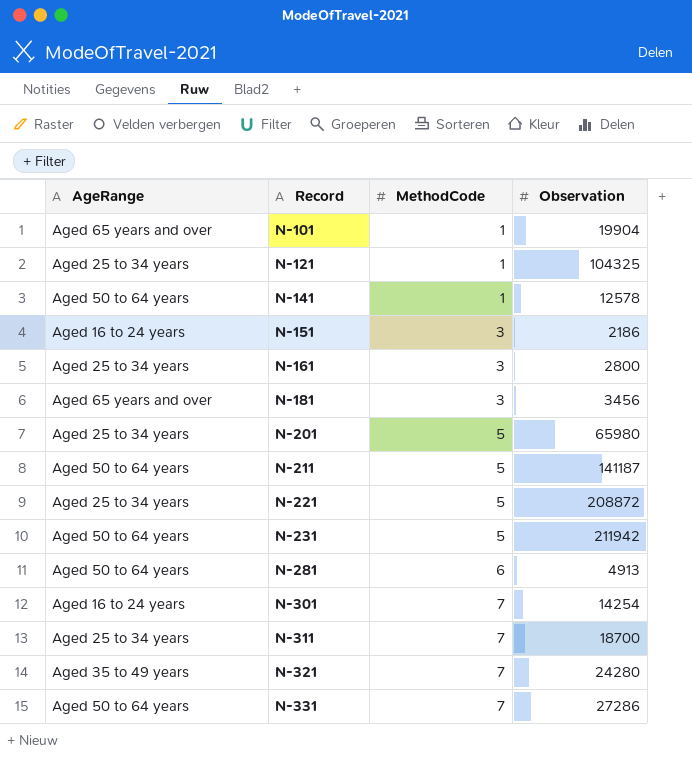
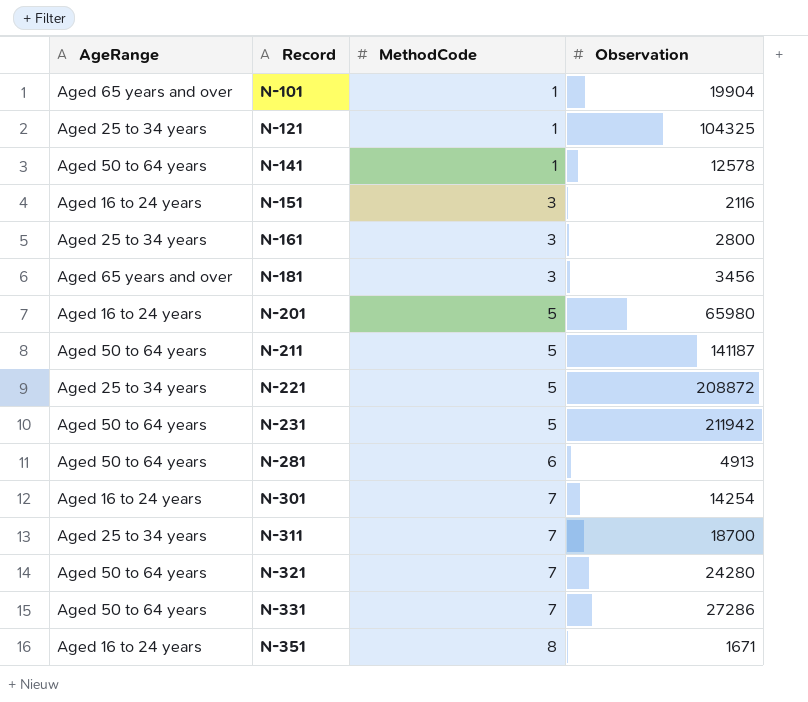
N-151 | Observation: 2186 -> 2116
N-201 | AgeRange: Aged 25 to 34 years -> Aged 16 to 24 years
N-321 | AgeRange: Aged 35 to 49 years -> Aged 50 to 64 years
row N-351: none -> Aged 16 to 24 years | 8 | 1671

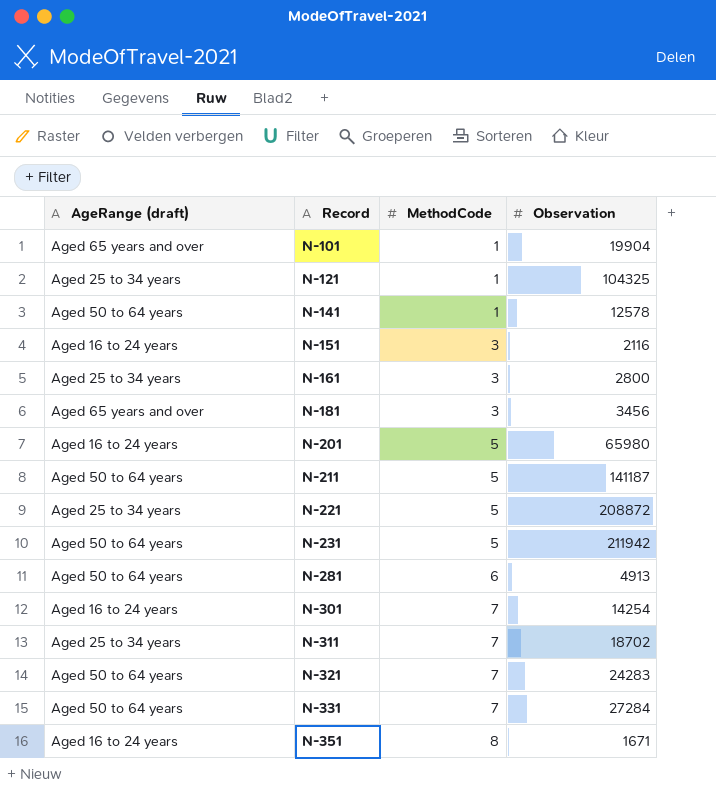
column name: AgeRange -> AgeRange (draft)
N-311 | Observation: 18700 -> 18702
N-321 | Observation: 24280 -> 24283
N-331 | Observation: 27286 -> 27284

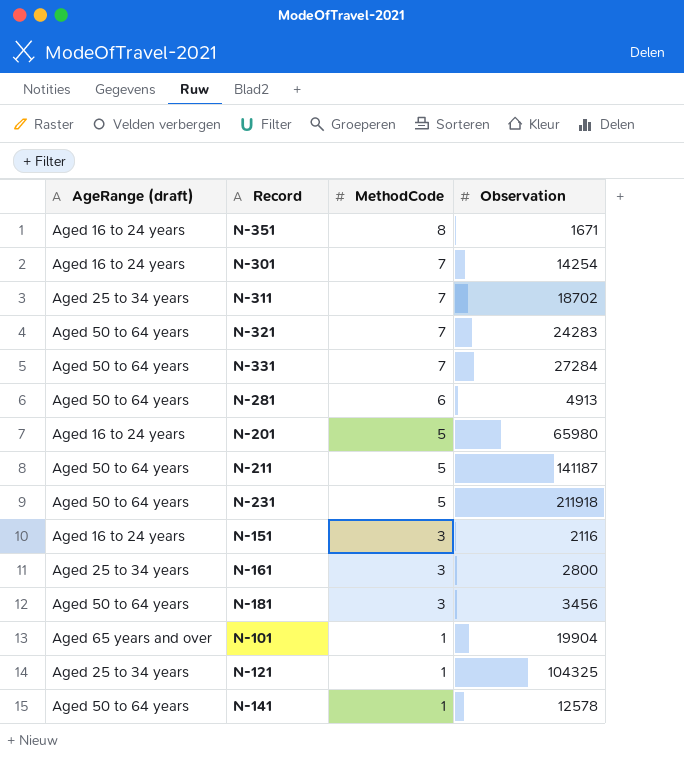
row order: Record ascending -> MethodCode descending
row N-221: Aged 25 to 34 years | 5 | 208872 -> none
N-231 | Observation: 211942 -> 211918
N-181 | AgeRange (draft): Aged 65 years and over -> Aged 50 to 64 years

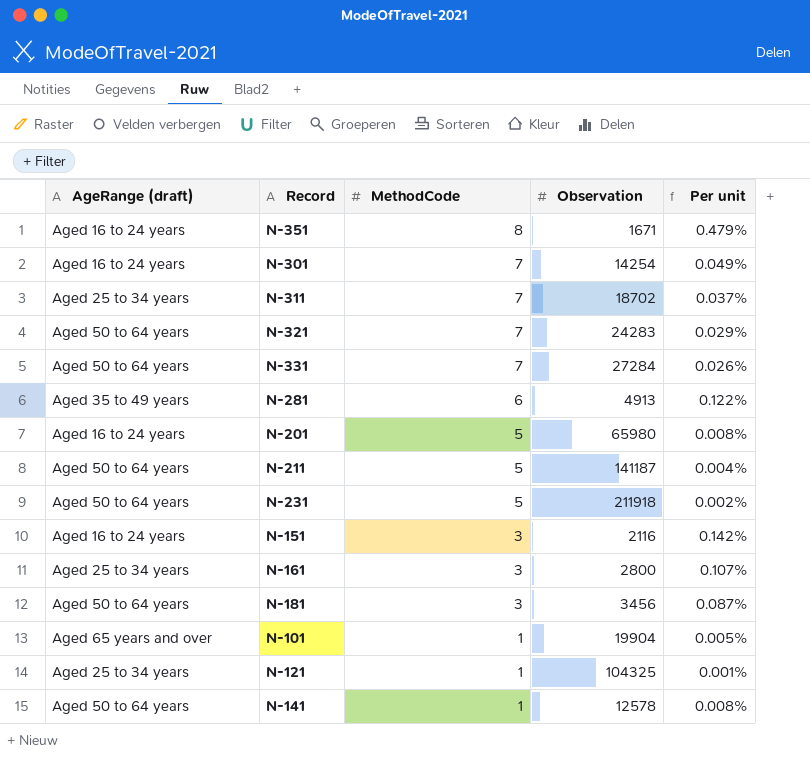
column Per unit | formula: none -> [MethodCode] / [Observation]
N-281 | AgeRange (draft): Aged 50 to 64 years -> Aged 35 to 49 years

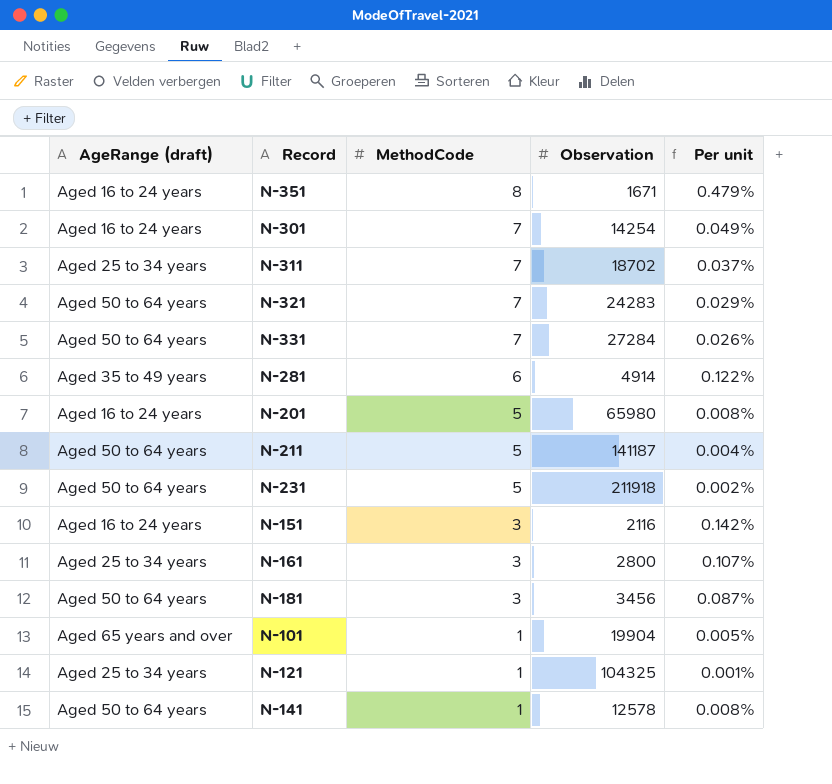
N-281 | Observation: 4913 -> 4914

